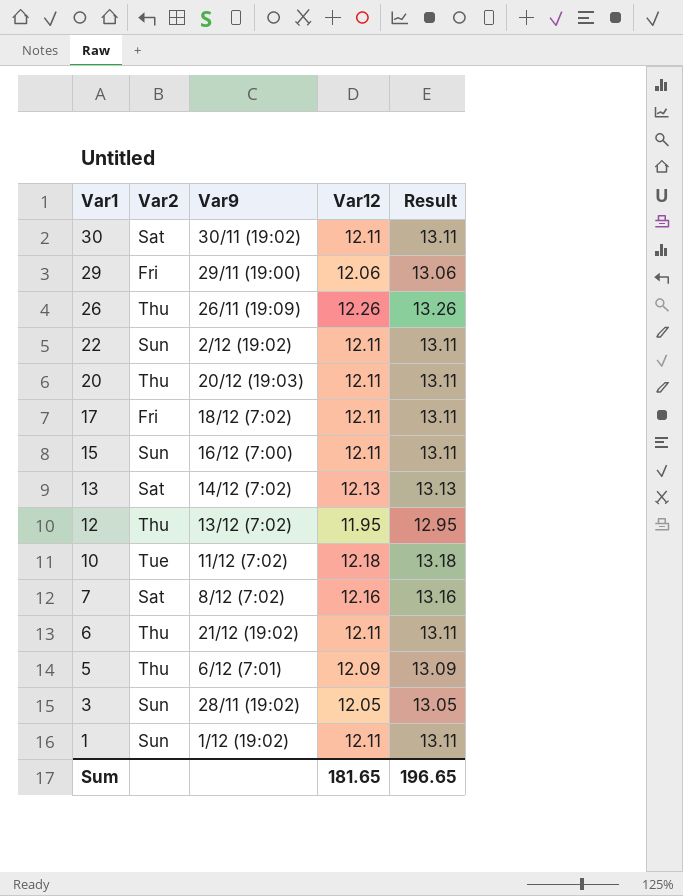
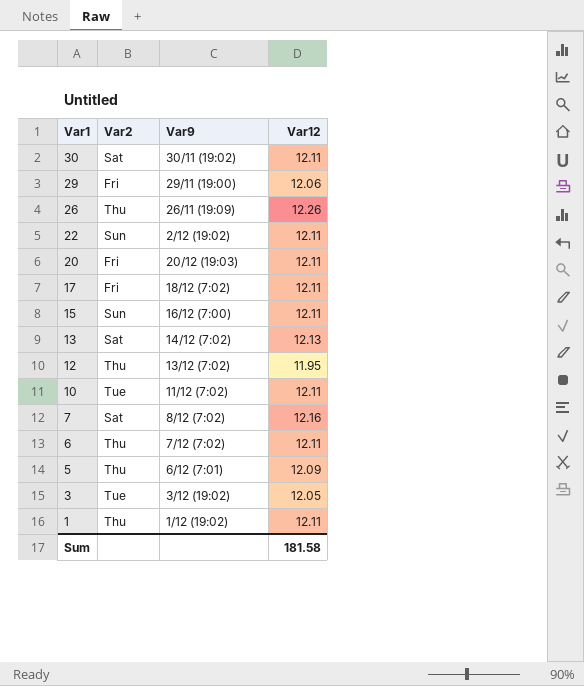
column Result | formula: [Var12] + 1 -> none
20 | Var2: Thu -> Fri
10 | Var12: 12.18 -> 12.11
6 | Var9: 21/12 (19:02) -> 7/12 (7:02)
3 | Var2: Sun -> Tue
3 | Var9: 28/11 (19:02) -> 3/12 (19:02)
1 | Var2: Sun -> Thu
Sum | Var12: 181.65 -> 181.58

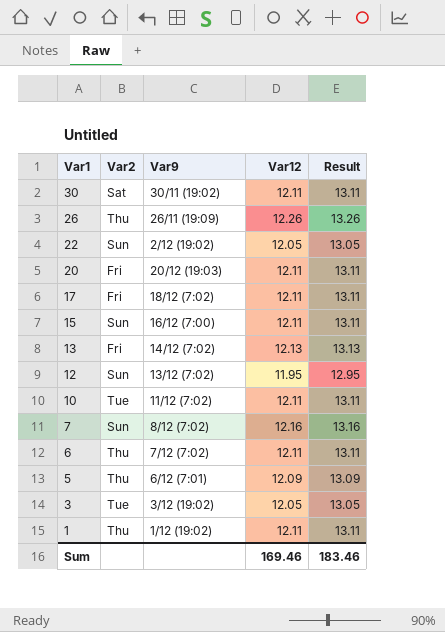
column Result | formula: none -> [Var12] + 1
row 29: Fri | 29/11 (19:00) | 12.06 -> none
22 | Var12: 12.11 -> 12.05
13 | Var2: Sat -> Fri
12 | Var2: Thu -> Sun
7 | Var2: Sat -> Sun
Sum | Var12: 181.58 -> 169.46

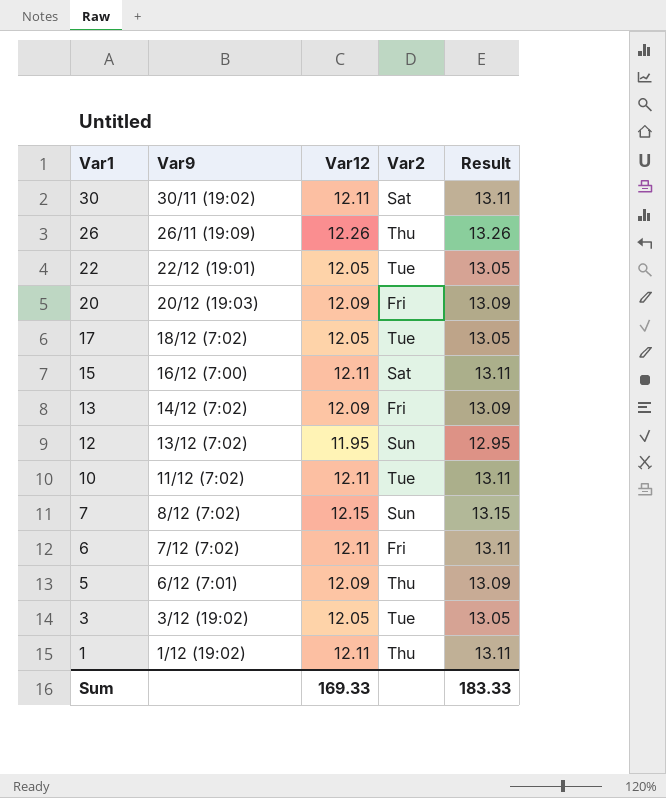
column Var2 | position: 2 -> 4
22 | Var9: 2/12 (19:02) -> 22/12 (19:01)
22 | Var2: Sun -> Tue
20 | Var12: 12.11 -> 12.09
20 | Result: 13.11 -> 13.09
17 | Var12: 12.11 -> 12.05
17 | Var2: Fri -> Tue
17 | Result: 13.11 -> 13.05
15 | Var2: Sun -> Sat
13 | Var12: 12.13 -> 12.09
13 | Result: 13.13 -> 13.09
7 | Var12: 12.16 -> 12.15
7 | Result: 13.16 -> 13.15
6 | Var2: Thu -> Fri
Sum | Var12: 169.46 -> 169.33
Sum | Result: 183.46 -> 183.33

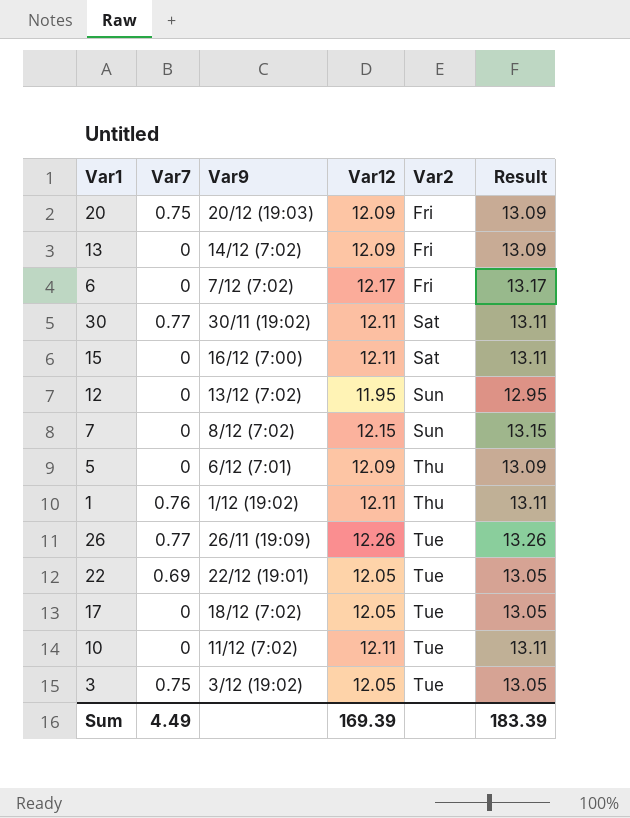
row order: Var1 descending -> Var2 ascending
column Var7 | position: none -> 2
6 | Var12: 12.11 -> 12.17
6 | Result: 13.11 -> 13.17
26 | Var2: Thu -> Tue
Sum | Var12: 169.33 -> 169.39
Sum | Result: 183.33 -> 183.39

